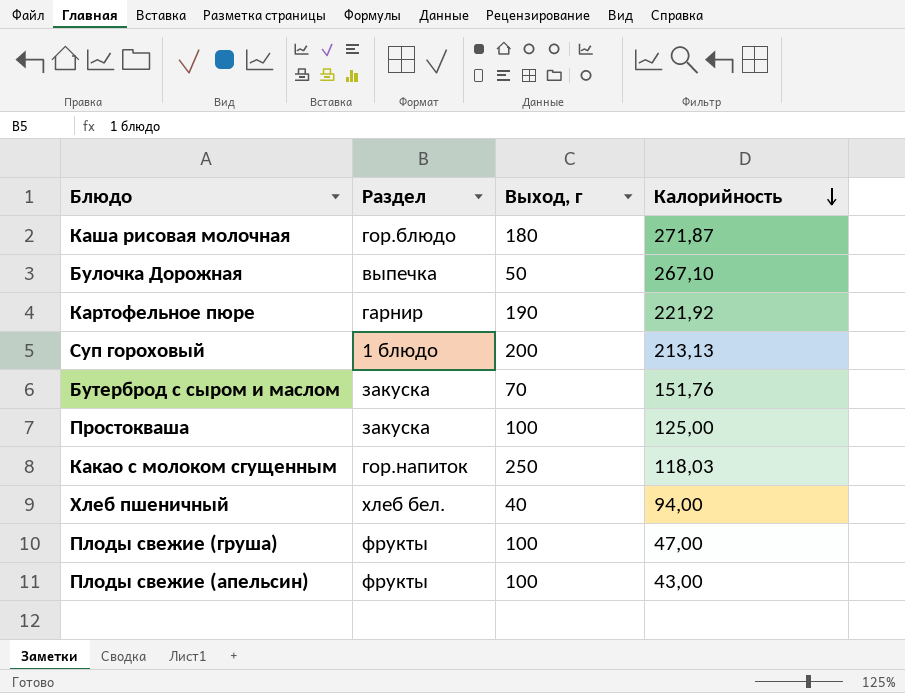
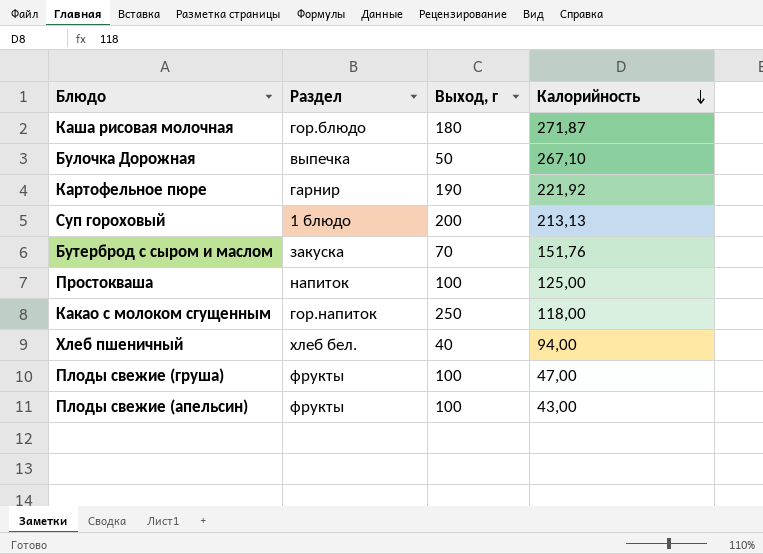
Простокваша | Раздел: закуска -> напиток
Какао с молоком сгущенным | Калорийность: 118,03 -> 118,00

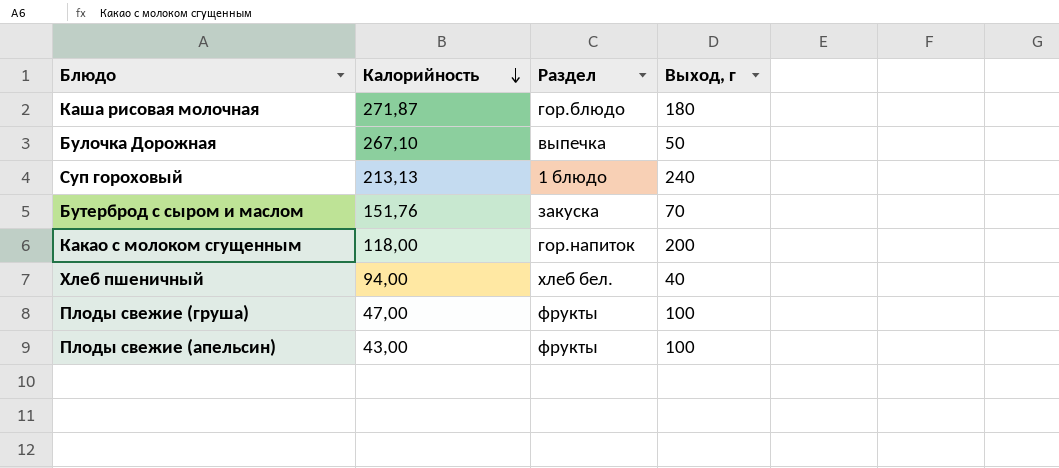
column Калорийность | position: 4 -> 2
row Картофельное пюре: гарнир | 190 | 221,92 -> none
row Простокваша: напиток | 100 | 125,00 -> none
Суп гороховый | Выход, г: 200 -> 240
Какао с молоком сгущенным | Выход, г: 250 -> 200

